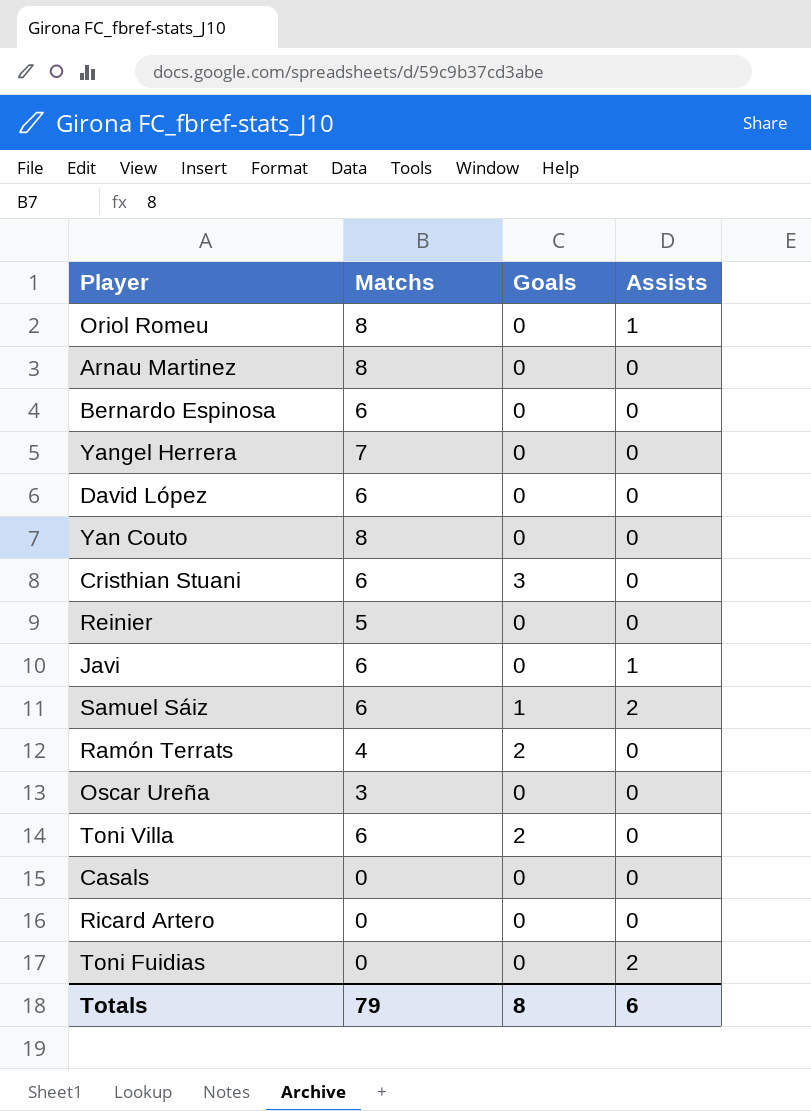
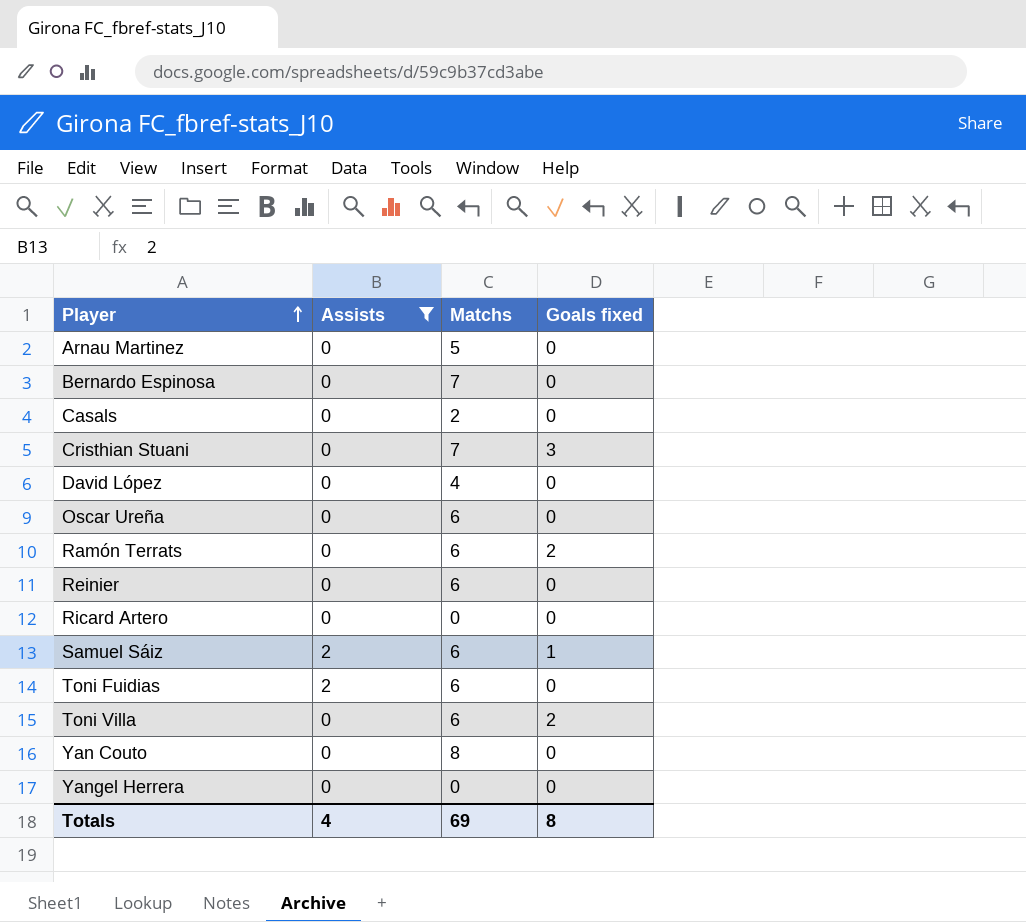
filter: none -> Assists != 1
row order: none -> Player ascending
column Assists | position: 4 -> 2
column name: Goals -> Goals fixed
Arnau Martinez | Matchs: 8 -> 5
Bernardo Espinosa | Matchs: 6 -> 7
Casals | Matchs: 0 -> 2
Cristhian Stuani | Matchs: 6 -> 7
David López | Matchs: 6 -> 4
Oscar Ureña | Matchs: 3 -> 6
Ramón Terrats | Matchs: 4 -> 6
Reinier | Matchs: 5 -> 6
Toni Fuidias | Matchs: 0 -> 6
Yangel Herrera | Matchs: 7 -> 0
Totals | Assists: 6 -> 4
Totals | Matchs: 79 -> 69

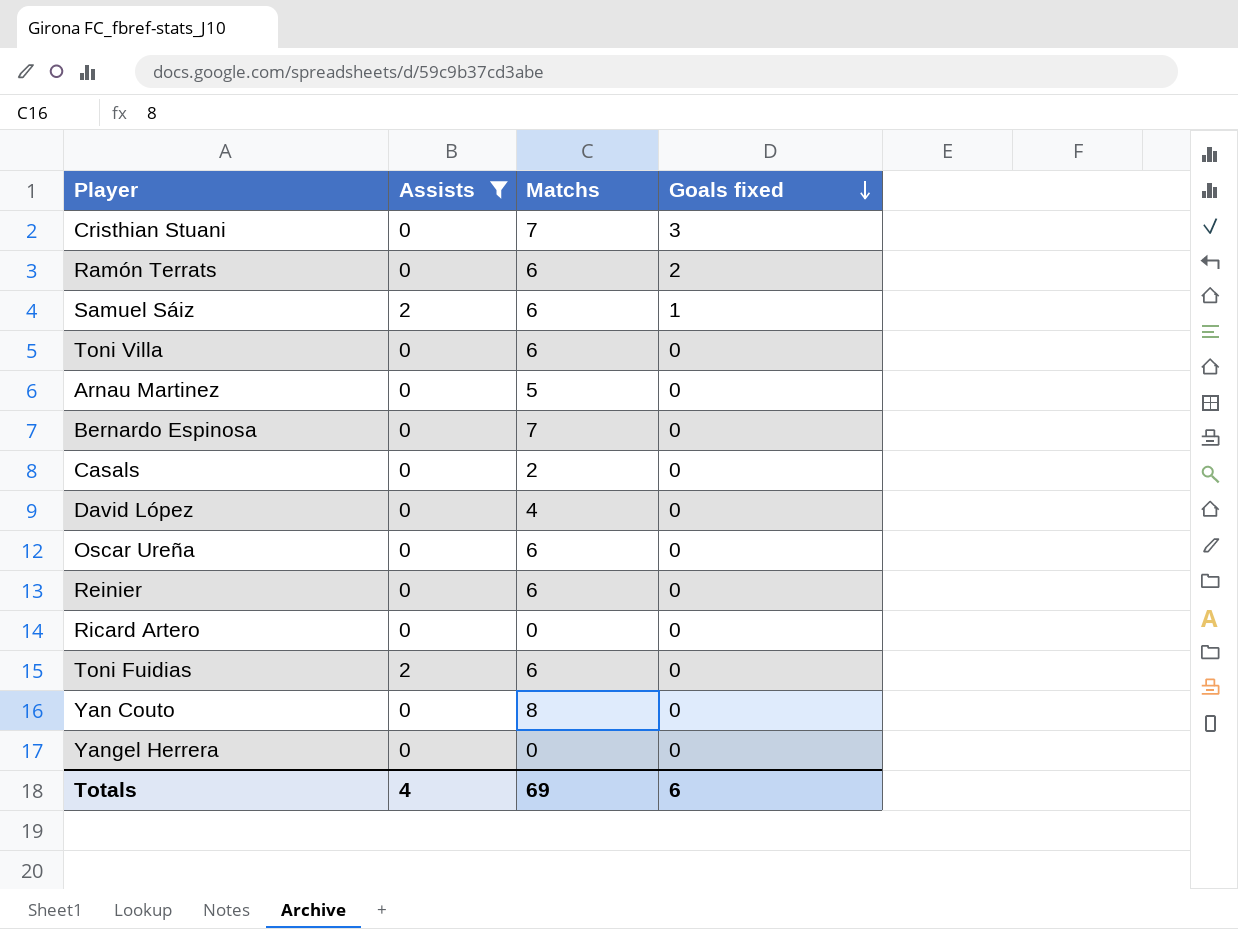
row order: Player ascending -> Goals fixed descending
Toni Villa | Goals fixed: 2 -> 0
Totals | Goals fixed: 8 -> 6

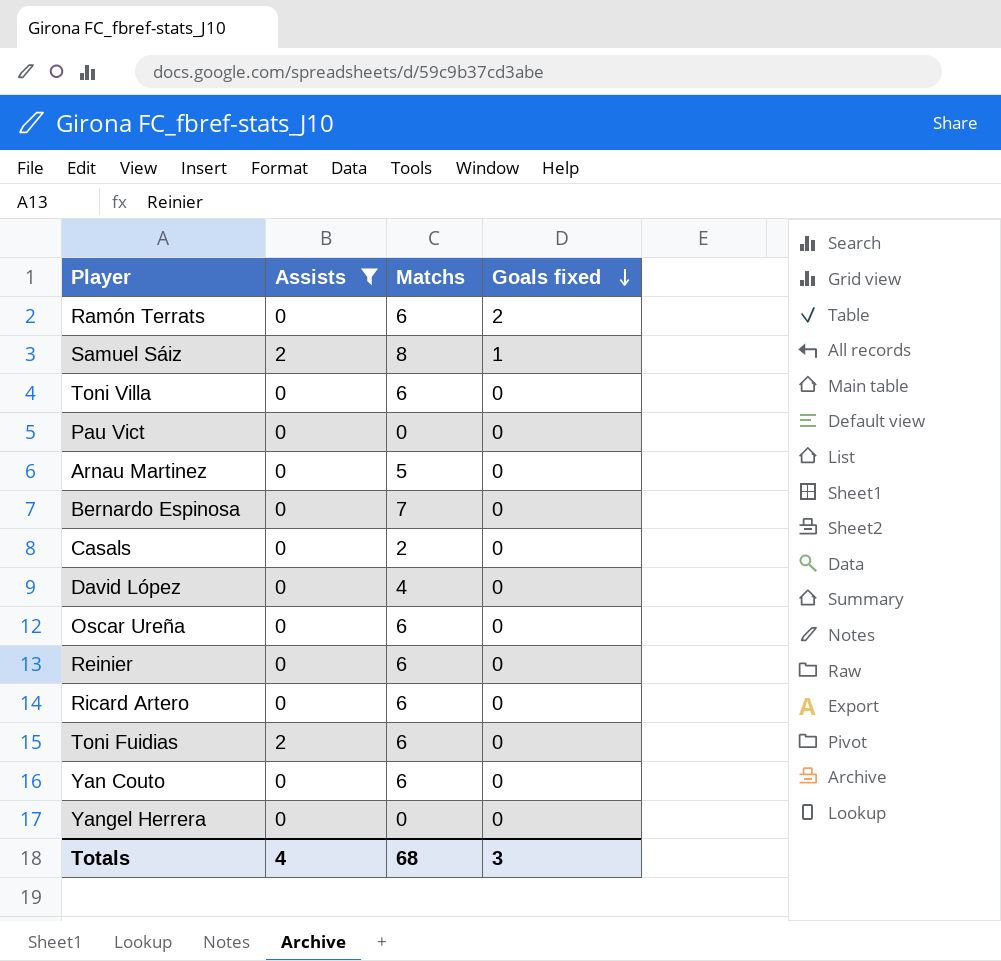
row Cristhian Stuani: 0 | 7 | 3 -> none
Samuel Sáiz | Matchs: 6 -> 8
row Pau Vict: none -> 0 | 0 | 0
Ricard Artero | Matchs: 0 -> 6
Yan Couto | Matchs: 8 -> 6
Totals | Matchs: 69 -> 68
Totals | Goals fixed: 6 -> 3

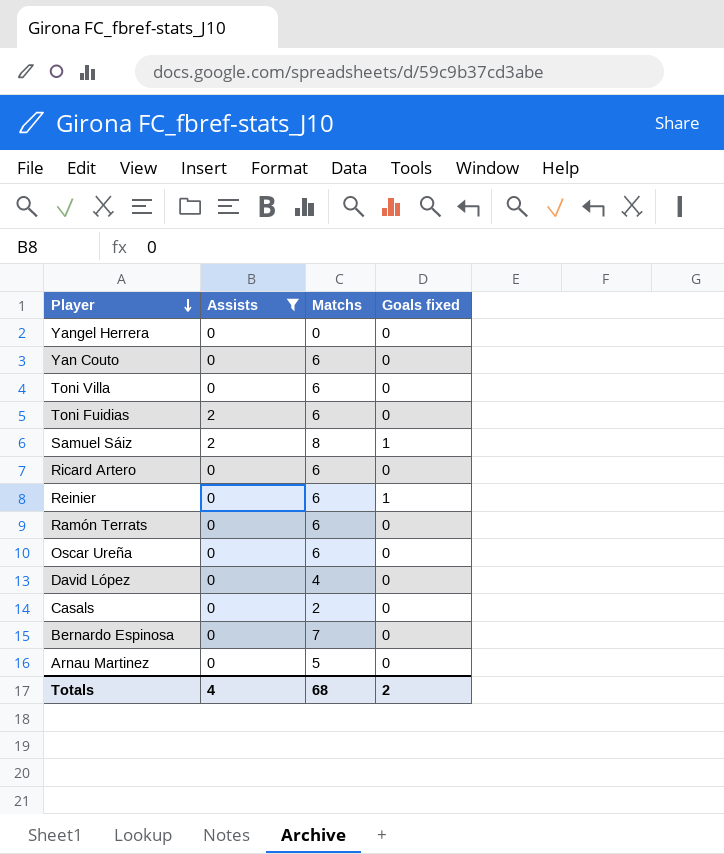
row order: Goals fixed descending -> Player descending
row Pau Vict: 0 | 0 | 0 -> none
Reinier | Goals fixed: 0 -> 1
Ramón Terrats | Goals fixed: 2 -> 0
Totals | Goals fixed: 3 -> 2

